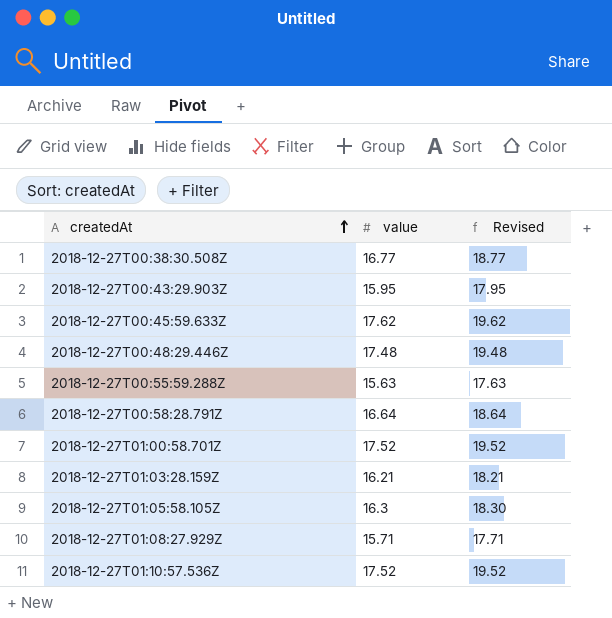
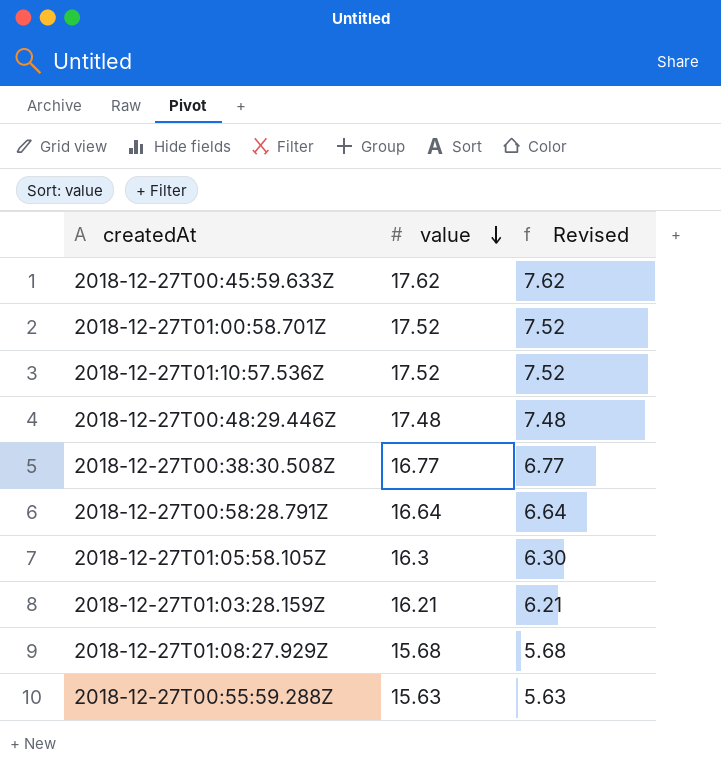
row order: createdAt ascending -> value descending
column Revised | formula: [value] + 2 -> [value] - 10
row 2018-12-27T00:43:29.903Z: 15.95 | 17.95 -> none
2018-12-27T01:08:27.929Z | value: 15.71 -> 15.68

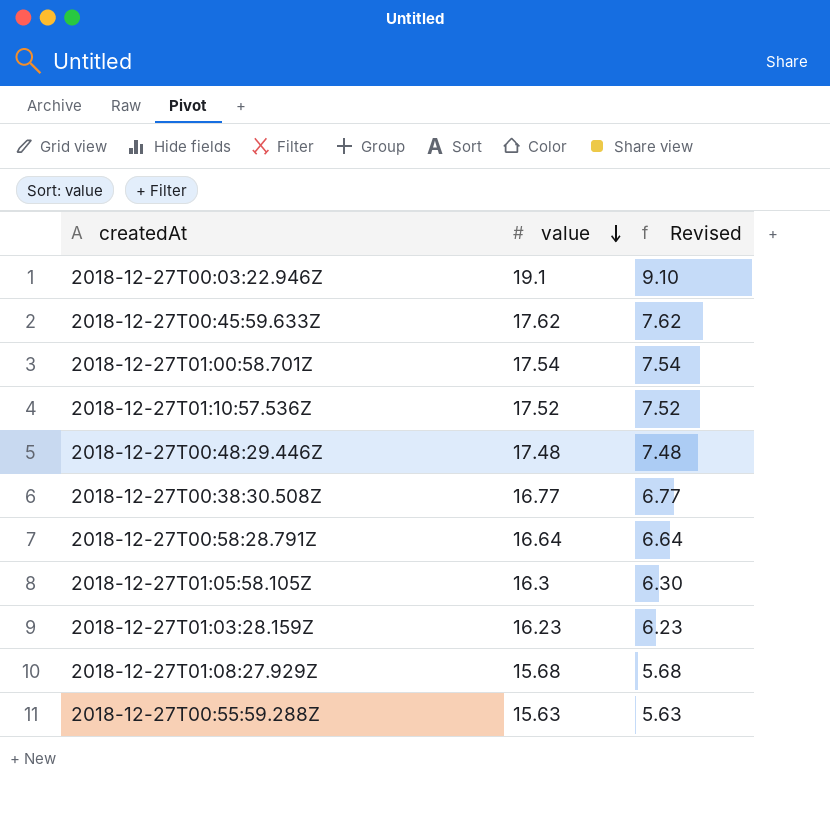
row 2018-12-27T00:03:22.946Z: none -> 19.1 | 9.10
2018-12-27T01:00:58.701Z | value: 17.52 -> 17.54
2018-12-27T01:00:58.701Z | Revised: 7.52 -> 7.54
2018-12-27T01:03:28.159Z | value: 16.21 -> 16.23
2018-12-27T01:03:28.159Z | Revised: 6.21 -> 6.23

